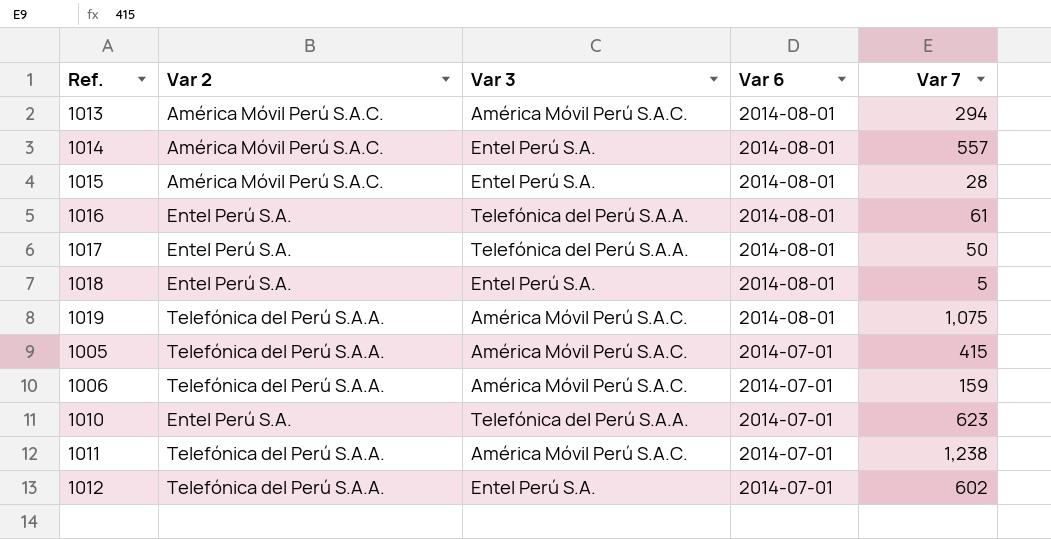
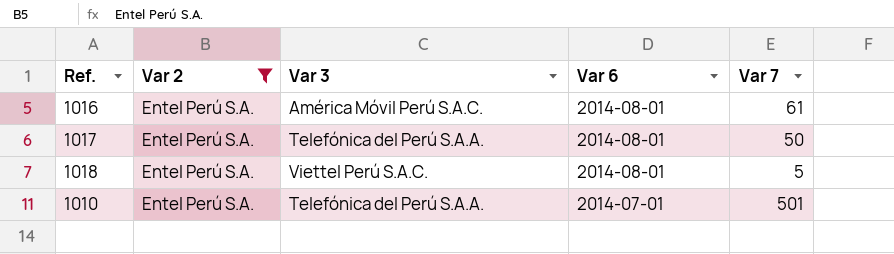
filter: none -> Var 2 = Entel Perú S.A.
1016 | Var 3: Telefónica del Perú S.A.A. -> América Móvil Perú S.A.C.
1018 | Var 3: Entel Perú S.A. -> Viettel Perú S.A.C.
1010 | Var 7: 623 -> 501

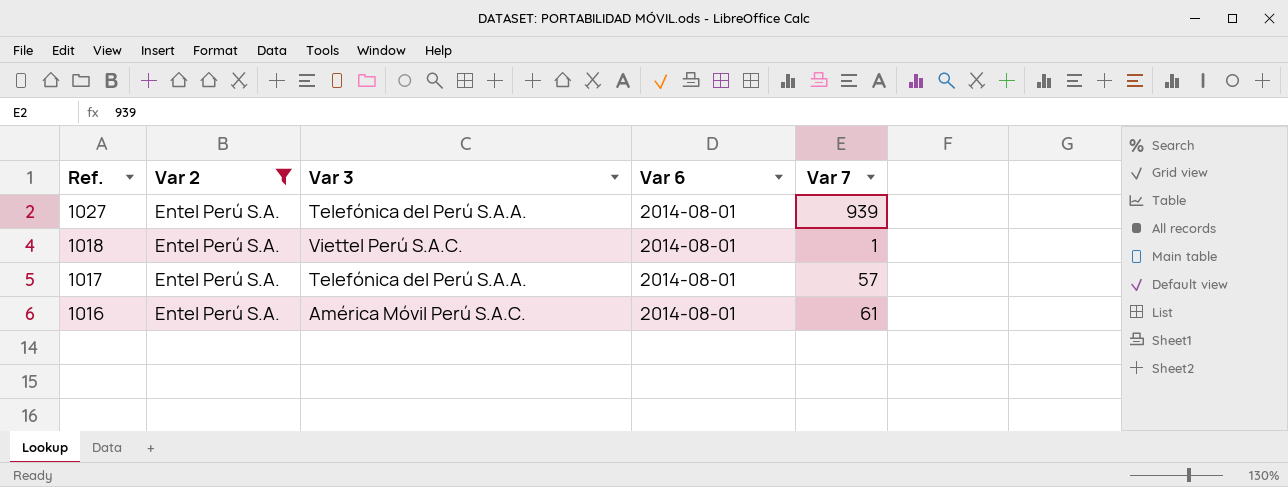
row order: Var 6 descending -> Ref. descending
row 1010: Entel Perú S.A. | Telefónica del Perú S.A.A. | 2014-07-01 | 501 -> none
row 1027: none -> Entel Perú S.A. | Telefónica del Perú S.A.A. | 2014-08-01 | 939
1018 | Var 7: 5 -> 1
1017 | Var 7: 50 -> 57

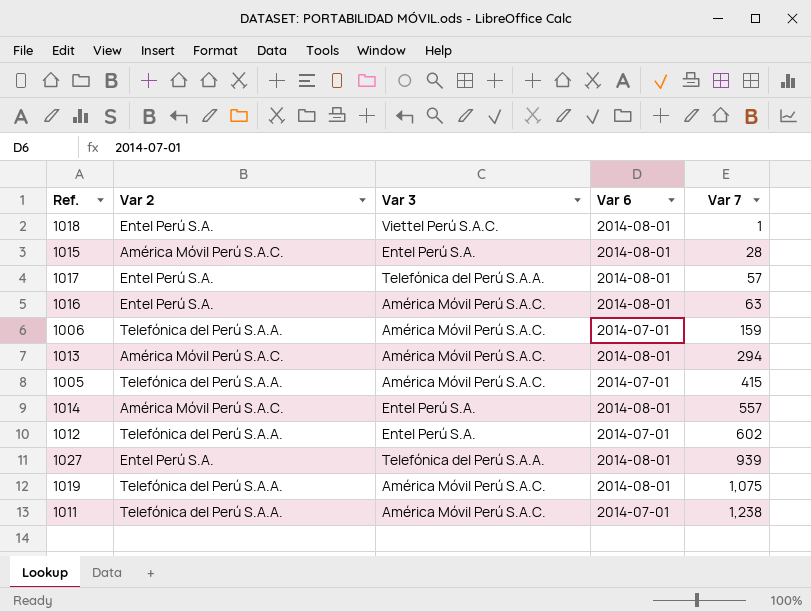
filter: Var 2 = Entel Perú S.A. -> none
row order: Ref. descending -> Var 7 ascending
1016 | Var 7: 61 -> 63

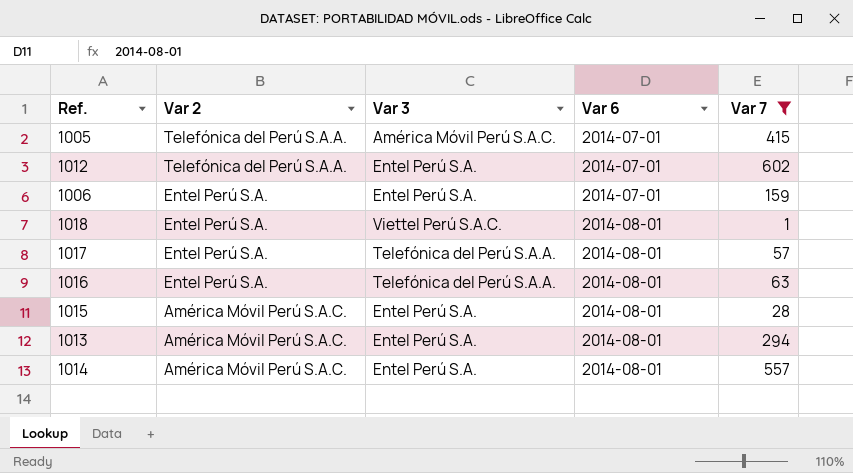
filter: none -> Var 7 <= 602
row order: Var 7 ascending -> Var 2 descending
1006 | Var 2: Telefónica del Perú S.A.A. -> Entel Perú S.A.
1006 | Var 3: América Móvil Perú S.A.C. -> Entel Perú S.A.
1016 | Var 3: América Móvil Perú S.A.C. -> Telefónica del Perú S.A.A.
1013 | Var 3: América Móvil Perú S.A.C. -> Entel Perú S.A.

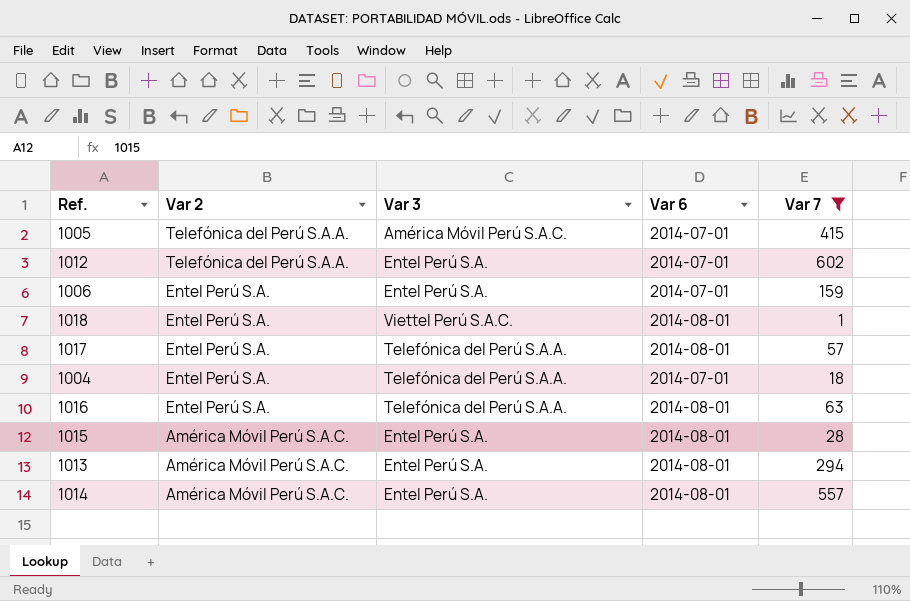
row 1004: none -> Entel Perú S.A. | Telefónica del Perú S.A.A. | 2014-07-01 | 18

